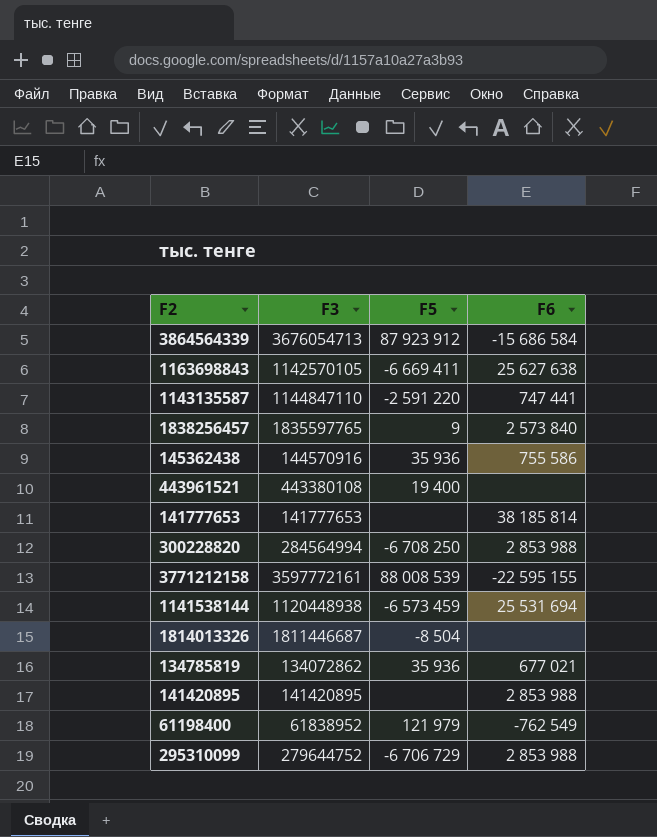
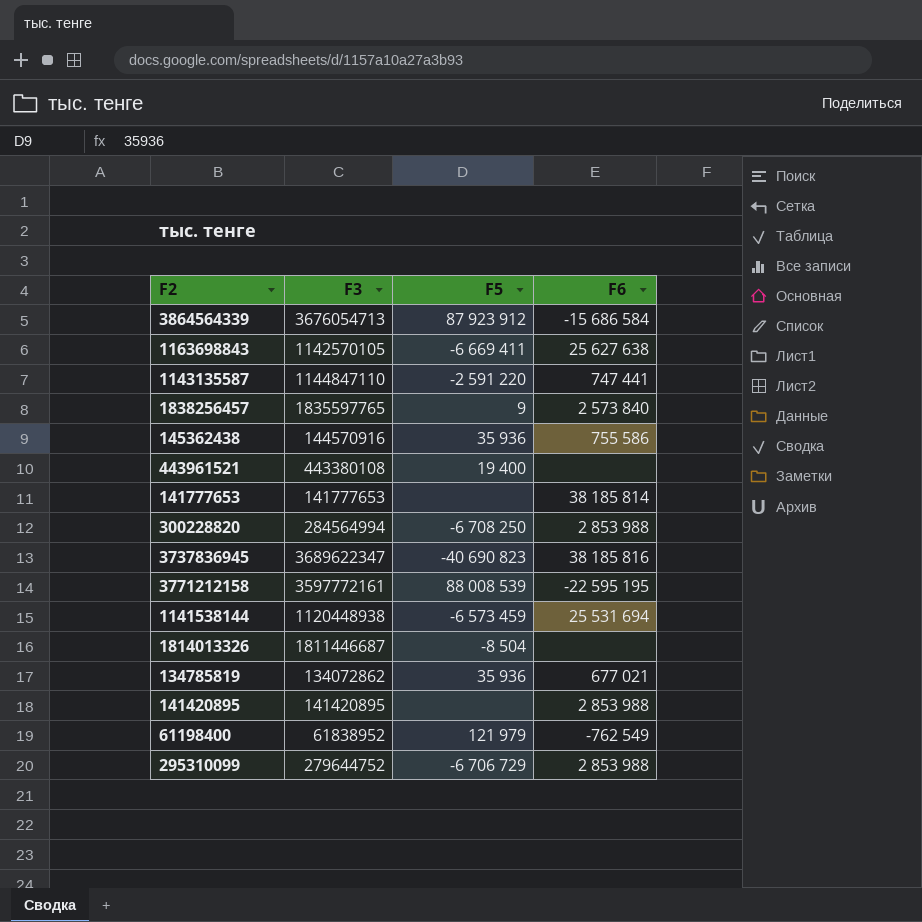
row 3737836945: none -> 3689622347 | -40 690 823 | 38 185 816
3771212158 | F6: -22 595 155 -> -22 595 195

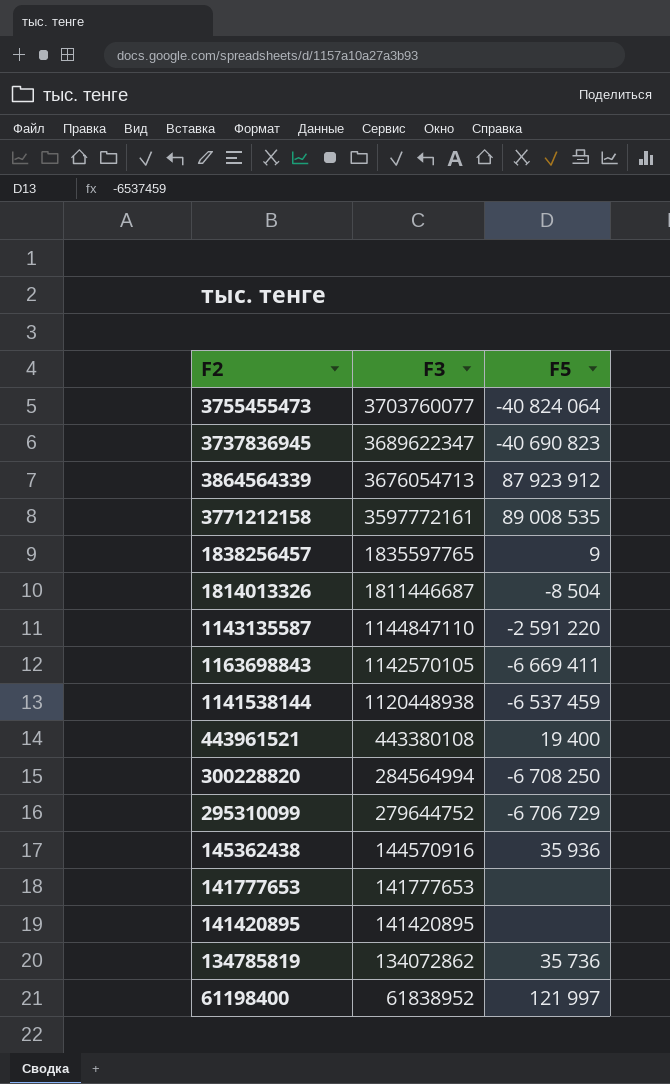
row order: none -> F3 descending
column F6 | position: 4 -> none
row 3755455473: none -> 3703760077 | -40 824 064
3771212158 | F5: 88 008 539 -> 89 008 535
1141538144 | F5: -6 573 459 -> -6 537 459
134785819 | F5: 35 936 -> 35 736
61198400 | F5: 121 979 -> 121 997

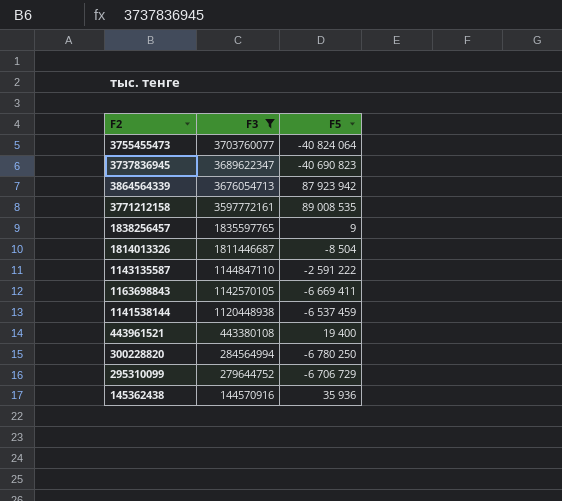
filter: none -> F3 >= 144570916
3864564339 | F5: 87 923 912 -> 87 923 942
1143135587 | F5: -2 591 220 -> -2 591 222
300228820 | F5: -6 708 250 -> -6 780 250

